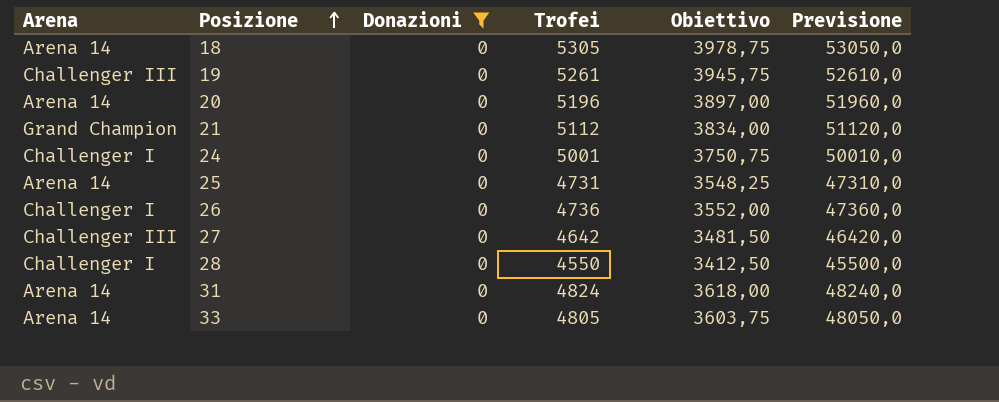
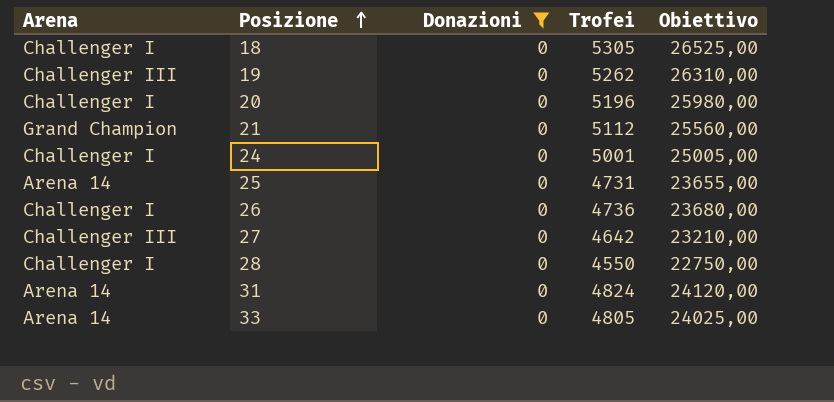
column Previsione | formula: [Trofei] * 10 -> none
column Obiettivo | formula: [Trofei] * 0,75 -> [Trofei] * 5
18 | Arena: Arena 14 -> Challenger I
19 | Trofei: 5261 -> 5262
20 | Arena: Arena 14 -> Challenger I

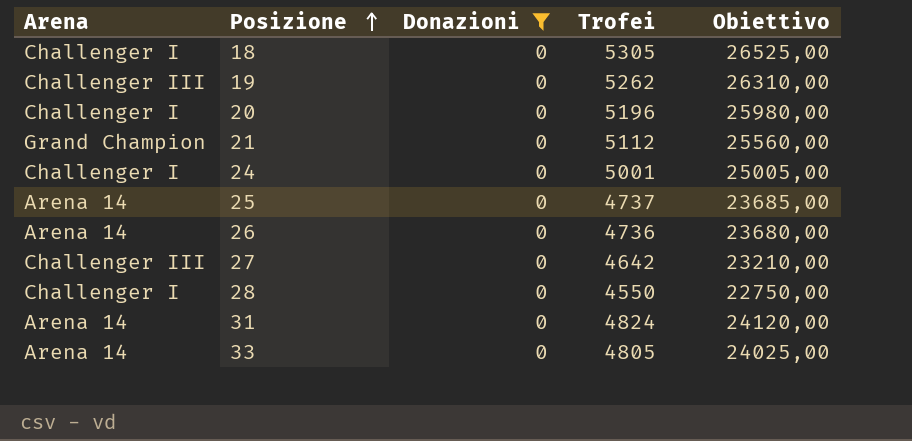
25 | Trofei: 4731 -> 4737
25 | Obiettivo: 23655,00 -> 23685,00
26 | Arena: Challenger I -> Arena 14

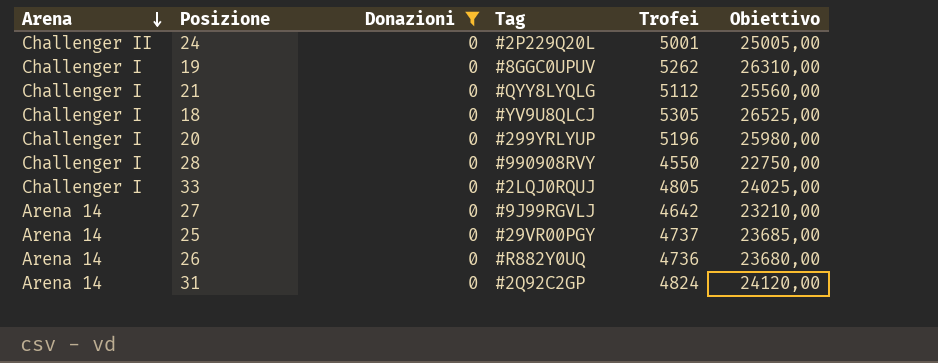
row order: Posizione ascending -> Arena descending
column Tag | position: none -> 4
24 | Arena: Challenger I -> Challenger II
19 | Arena: Challenger III -> Challenger I
21 | Arena: Grand Champion -> Challenger I
33 | Arena: Arena 14 -> Challenger I
27 | Arena: Challenger III -> Arena 14

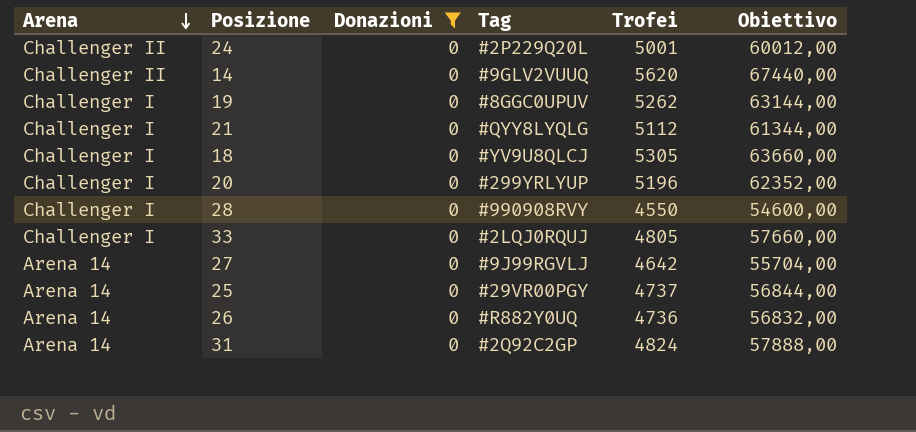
column Obiettivo | formula: [Trofei] * 5 -> [Trofei] * 12
row 14: none -> Challenger II | 0 | #9GLV2VUUQ | 5620 | 67440,00

